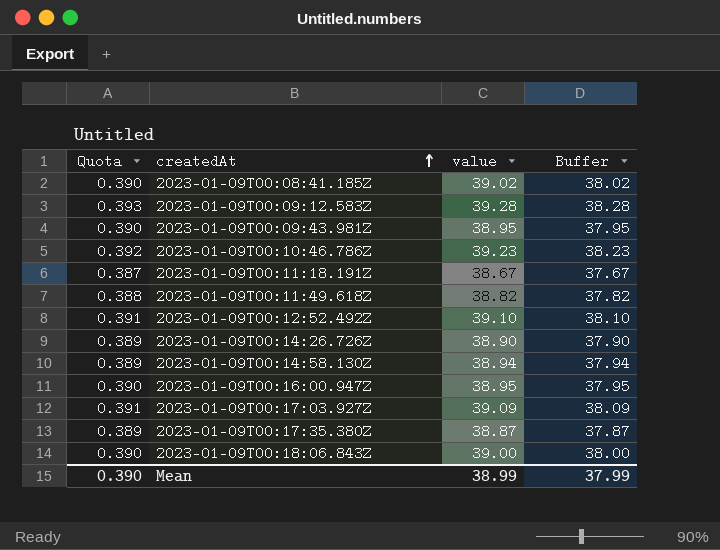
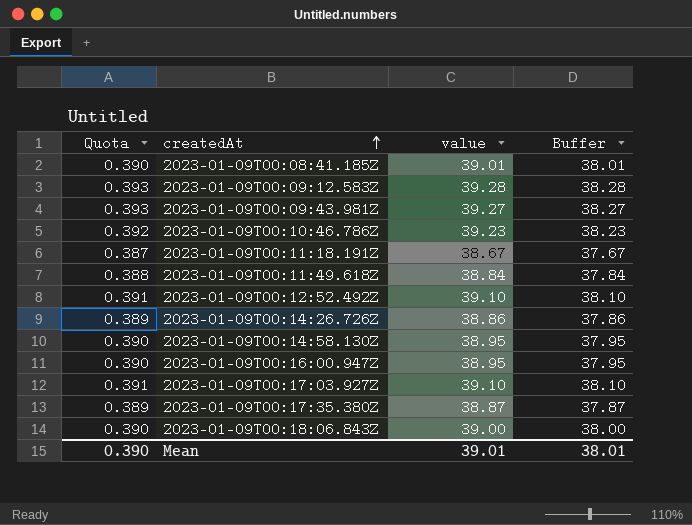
2023-01-09T00:08:41.185Z | value: 39.02 -> 39.01
2023-01-09T00:08:41.185Z | Buffer: 38.02 -> 38.01
2023-01-09T00:09:43.981Z | Quota: 0.390 -> 0.393
2023-01-09T00:09:43.981Z | value: 38.95 -> 39.27
2023-01-09T00:09:43.981Z | Buffer: 37.95 -> 38.27
2023-01-09T00:11:49.618Z | value: 38.82 -> 38.84
2023-01-09T00:11:49.618Z | Buffer: 37.82 -> 37.84
2023-01-09T00:14:26.726Z | value: 38.90 -> 38.86
2023-01-09T00:14:26.726Z | Buffer: 37.90 -> 37.86
2023-01-09T00:14:58.130Z | Quota: 0.389 -> 0.390
2023-01-09T00:14:58.130Z | value: 38.94 -> 38.95
2023-01-09T00:14:58.130Z | Buffer: 37.94 -> 37.95
2023-01-09T00:17:03.927Z | value: 39.09 -> 39.10
2023-01-09T00:17:03.927Z | Buffer: 38.09 -> 38.10
Mean | value: 38.99 -> 39.01
Mean | Buffer: 37.99 -> 38.01

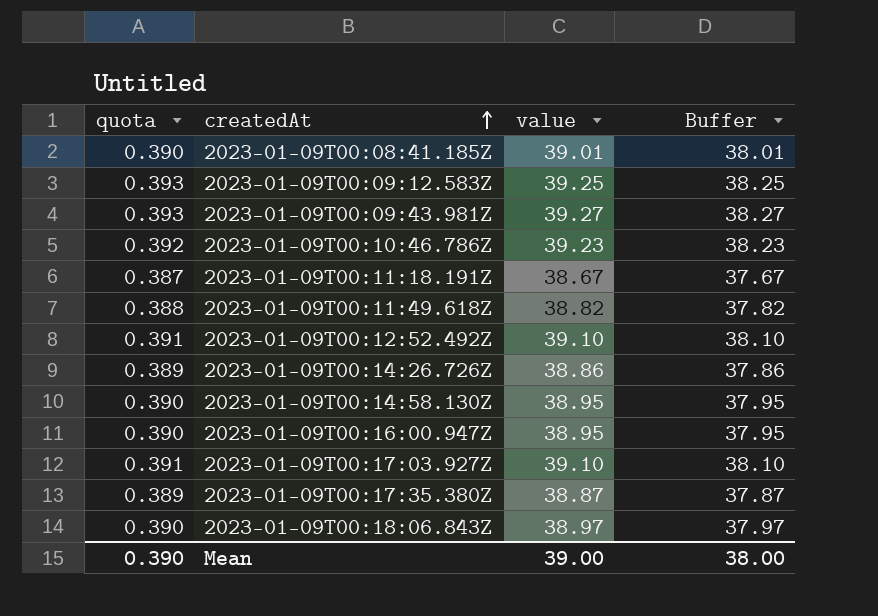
column name: Quota -> quota
2023-01-09T00:09:12.583Z | value: 39.28 -> 39.25
2023-01-09T00:09:12.583Z | Buffer: 38.28 -> 38.25
2023-01-09T00:11:49.618Z | value: 38.84 -> 38.82
2023-01-09T00:11:49.618Z | Buffer: 37.84 -> 37.82
2023-01-09T00:18:06.843Z | value: 39.00 -> 38.97
2023-01-09T00:18:06.843Z | Buffer: 38.00 -> 37.97
Mean | value: 39.01 -> 39.00
Mean | Buffer: 38.01 -> 38.00

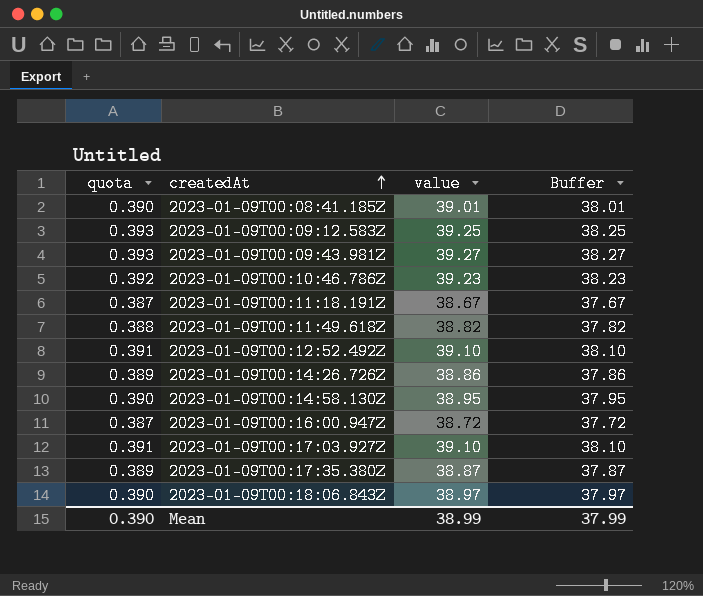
2023-01-09T00:16:00.947Z | quota: 0.390 -> 0.387
2023-01-09T00:16:00.947Z | value: 38.95 -> 38.72
2023-01-09T00:16:00.947Z | Buffer: 37.95 -> 37.72
Mean | value: 39.00 -> 38.99
Mean | Buffer: 38.00 -> 37.99

